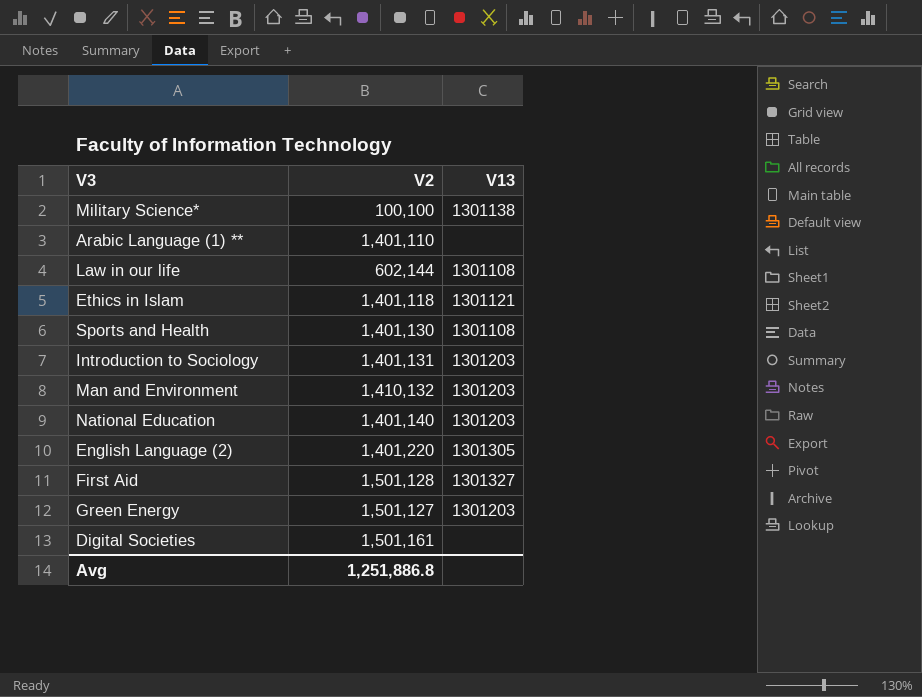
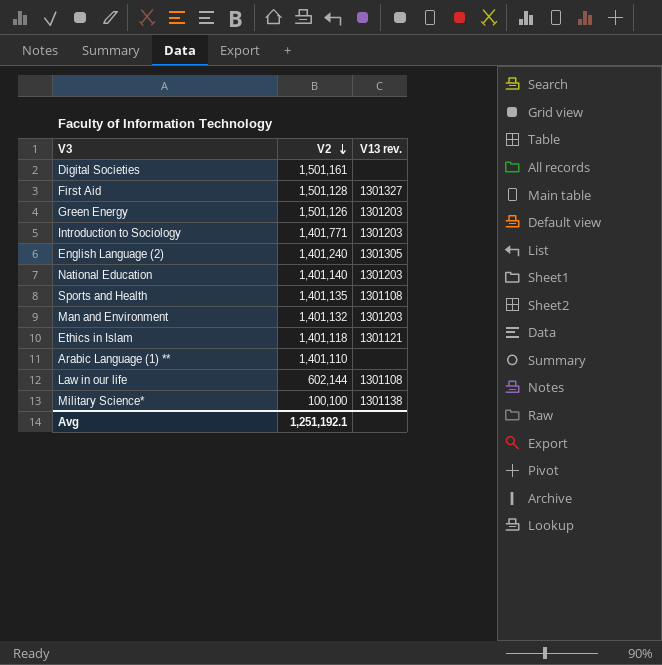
row order: none -> V2 descending
column name: V13 -> V13 rev.
Green Energy | V2: 1,501,127 -> 1,501,126
Introduction to Sociology | V2: 1,401,131 -> 1,401,771
English Language (2) | V2: 1,401,220 -> 1,401,240
Sports and Health | V2: 1,401,130 -> 1,401,135
Man and Environment | V2: 1,410,132 -> 1,401,132
Avg | V2: 1,251,886.8 -> 1,251,192.1

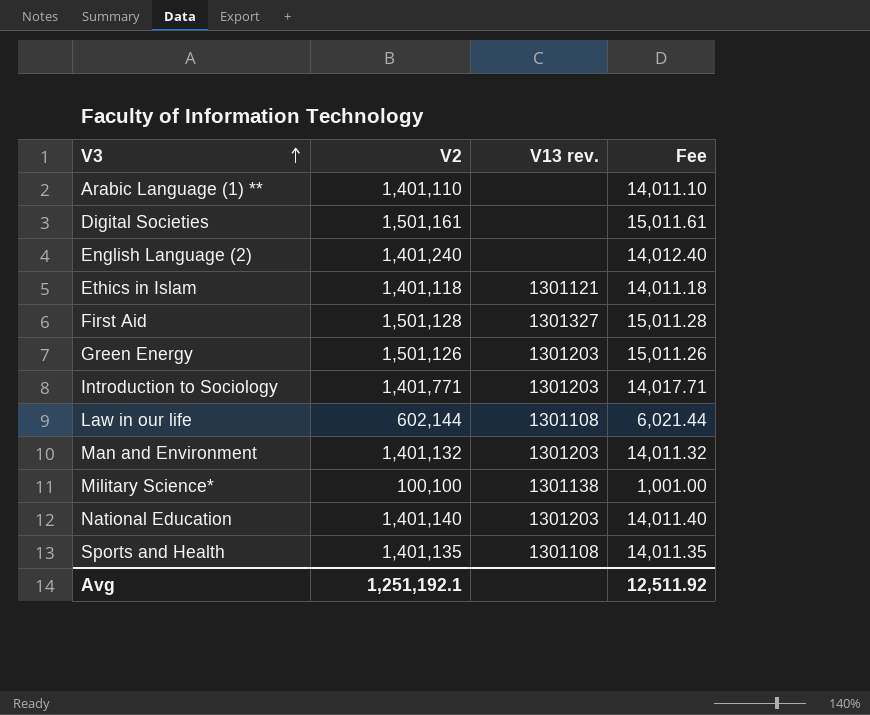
row order: V2 descending -> V3 ascending
column Fee | formula: none -> [V2] * 0.01
English Language (2) | V13 rev.: 1301305 -> none

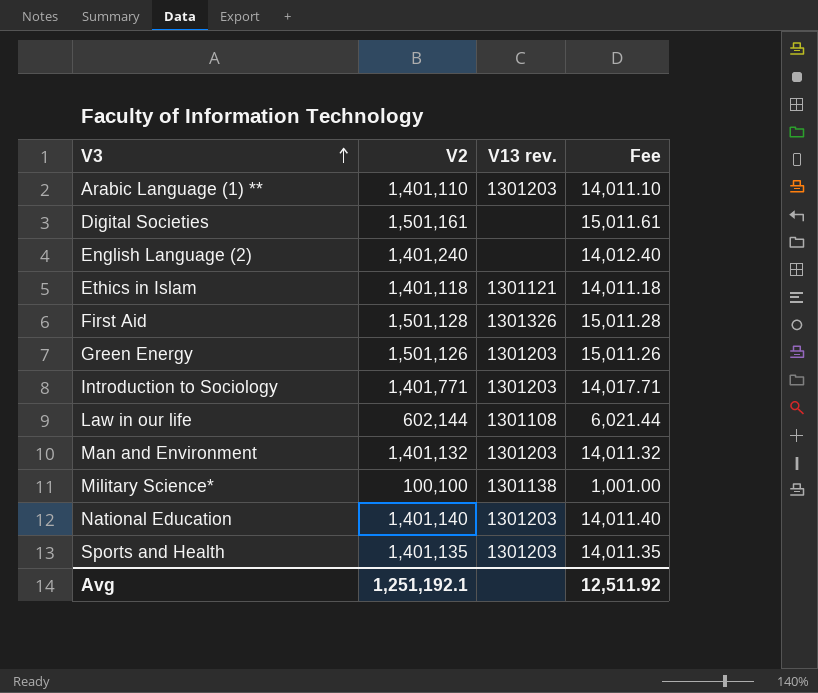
Arabic Language (1) ** | V13 rev.: none -> 1301203
First Aid | V13 rev.: 1301327 -> 1301326
Sports and Health | V13 rev.: 1301108 -> 1301203

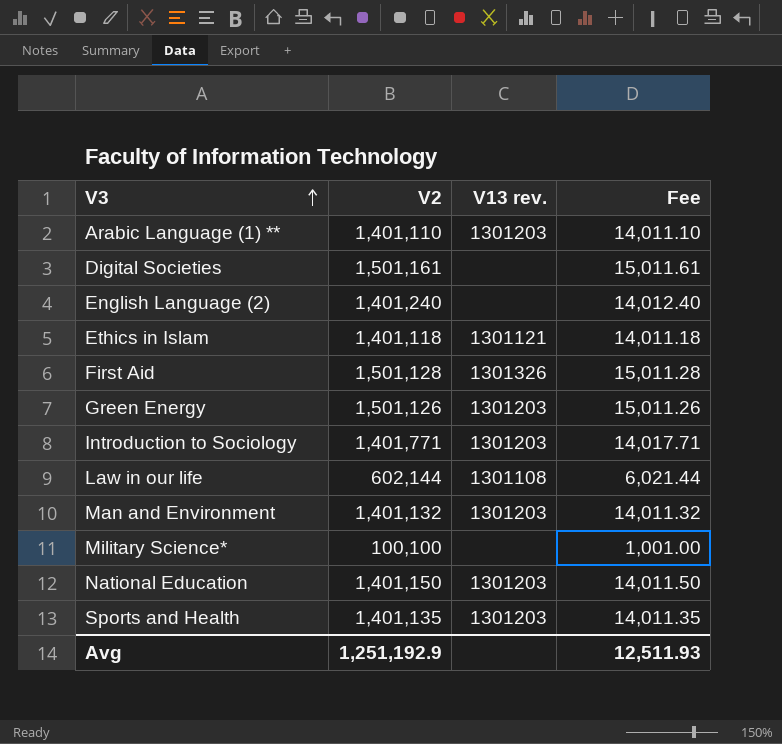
Military Science* | V13 rev.: 1301138 -> none
National Education | V2: 1,401,140 -> 1,401,150
National Education | Fee: 14,011.40 -> 14,011.50
Avg | V2: 1,251,192.1 -> 1,251,192.9
Avg | Fee: 12,511.92 -> 12,511.93

